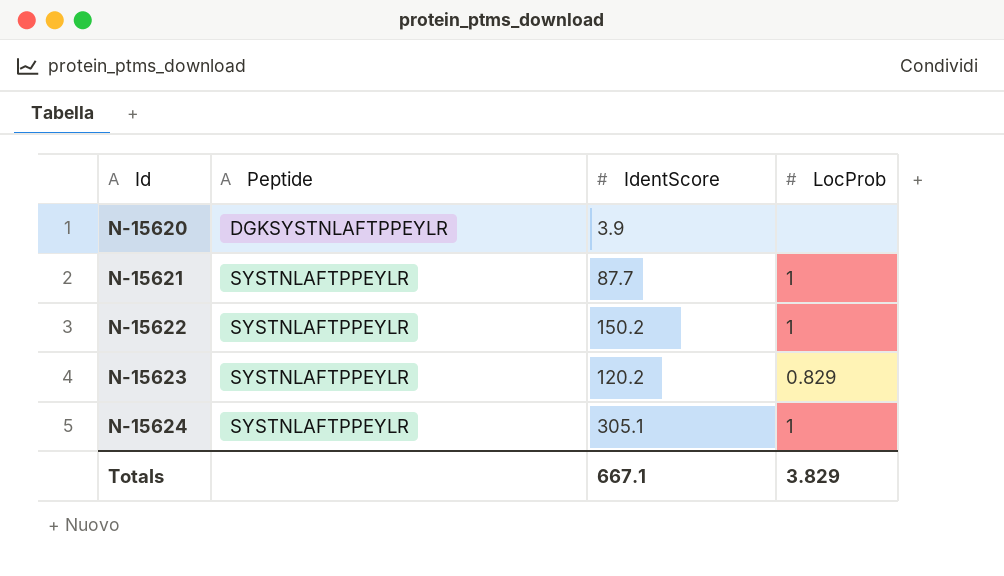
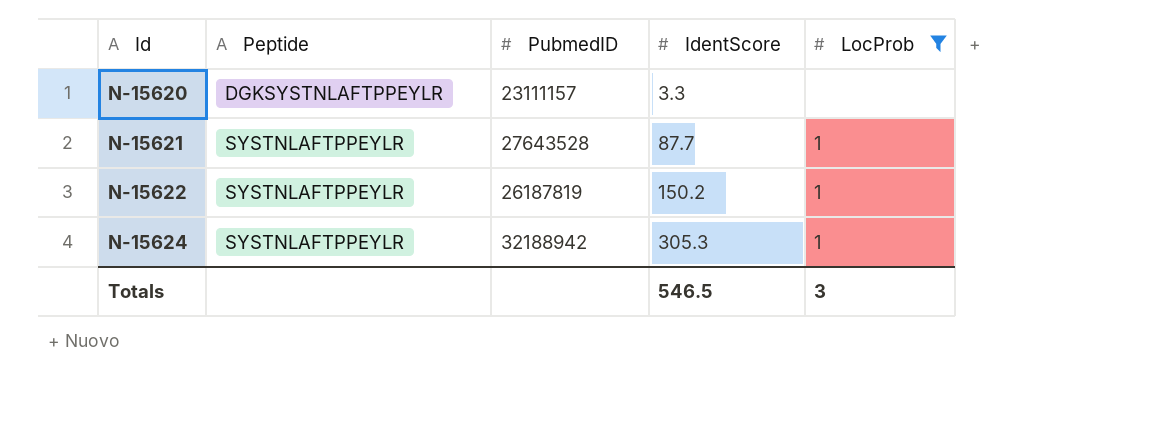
filter: none -> LocProb != 0.829
column PubmedID | position: none -> 3
N-15620 | IdentScore: 3.9 -> 3.3
N-15624 | IdentScore: 305.1 -> 305.3
Totals | IdentScore: 667.1 -> 546.5
Totals | LocProb: 3.829 -> 3

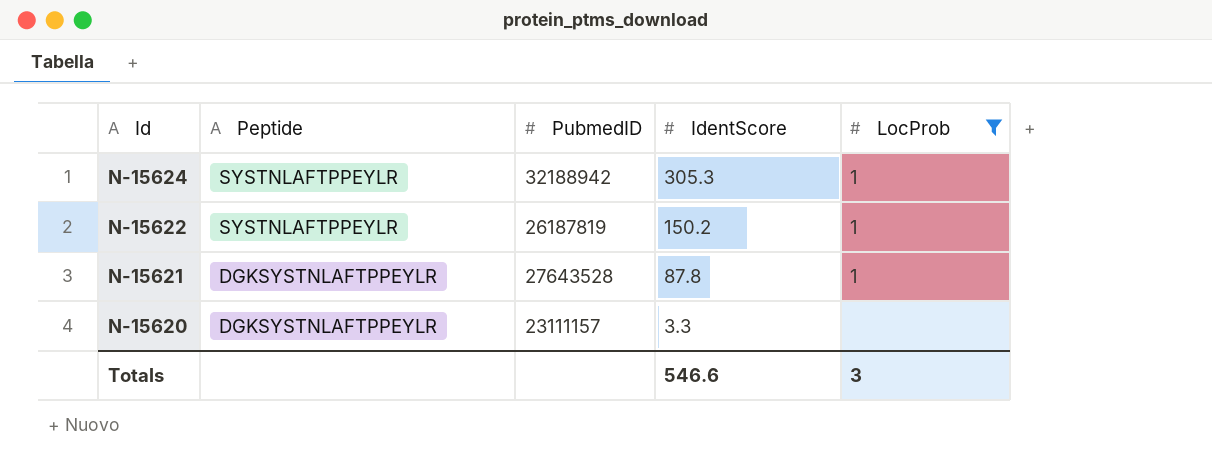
row order: Id ascending -> Id descending
N-15621 | Peptide: SYSTNLAFTPPEYLR -> DGKSYSTNLAFTPPEYLR
N-15621 | IdentScore: 87.7 -> 87.8
Totals | IdentScore: 546.5 -> 546.6

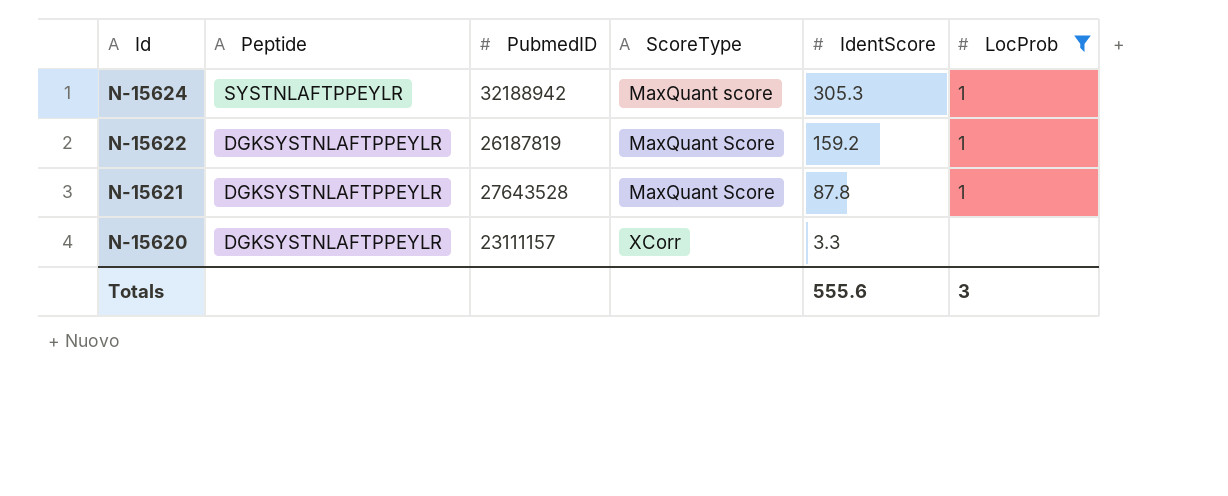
column ScoreType | position: none -> 4
N-15622 | Peptide: SYSTNLAFTPPEYLR -> DGKSYSTNLAFTPPEYLR
N-15622 | IdentScore: 150.2 -> 159.2
Totals | IdentScore: 546.6 -> 555.6

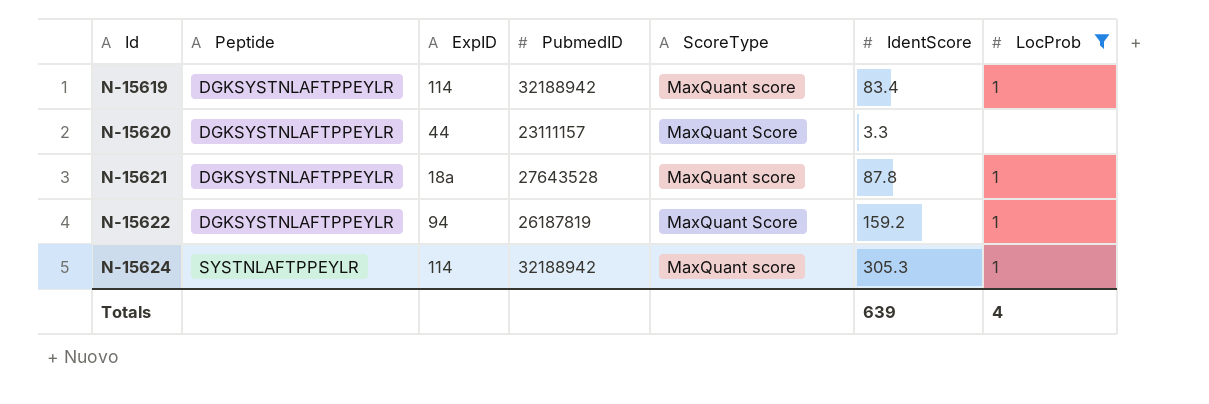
row order: Id descending -> Id ascending
column ExpID | position: none -> 3
row N-15619: none -> DGKSYSTNLAFTPPEYLR | 114 | 32188942 | MaxQuant score | 83.4 | 1
N-15620 | ScoreType: XCorr -> MaxQuant Score
N-15621 | ScoreType: MaxQuant Score -> MaxQuant score
Totals | IdentScore: 555.6 -> 639
Totals | LocProb: 3 -> 4

